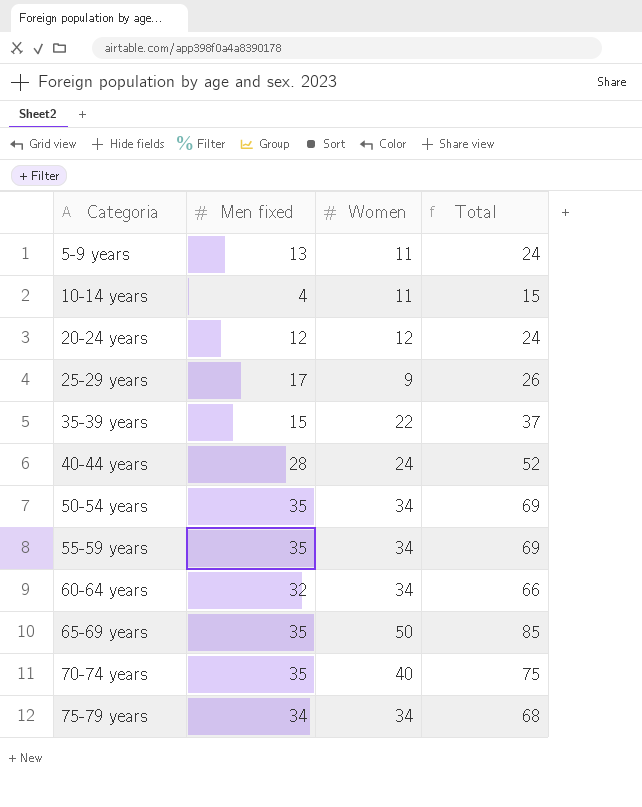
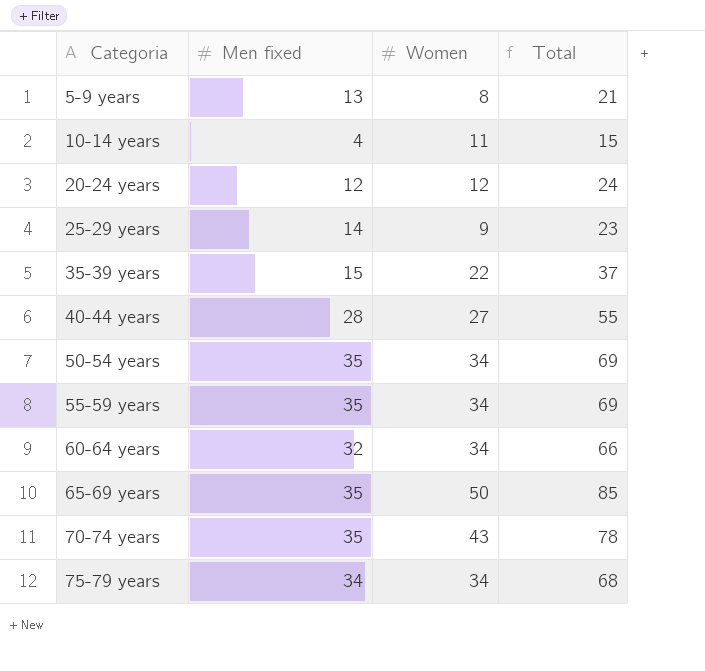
5-9 years | Women: 11 -> 8
5-9 years | Total: 24 -> 21
25-29 years | Men fixed: 17 -> 14
25-29 years | Total: 26 -> 23
40-44 years | Women: 24 -> 27
40-44 years | Total: 52 -> 55
70-74 years | Women: 40 -> 43
70-74 years | Total: 75 -> 78

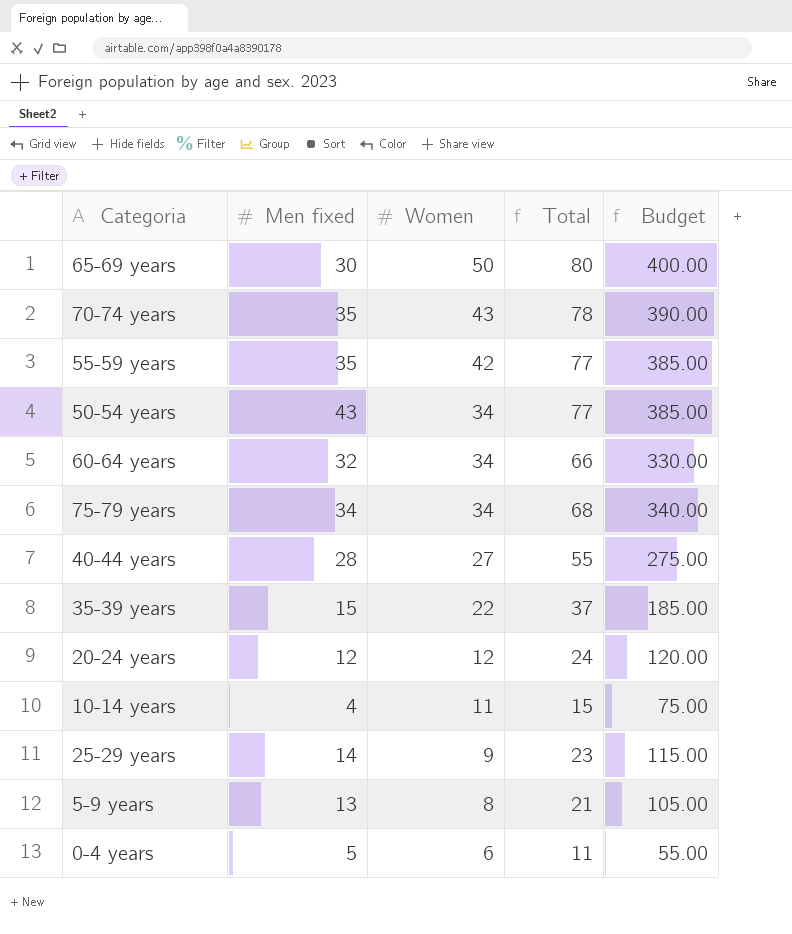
row order: Categoria ascending -> Women descending
column Budget | formula: none -> [Total] * 5
65-69 years | Men fixed: 35 -> 30
65-69 years | Total: 85 -> 80
55-59 years | Women: 34 -> 42
55-59 years | Total: 69 -> 77
50-54 years | Men fixed: 35 -> 43
50-54 years | Total: 69 -> 77
row 0-4 years: none -> 5 | 6 | 11 | 55.00

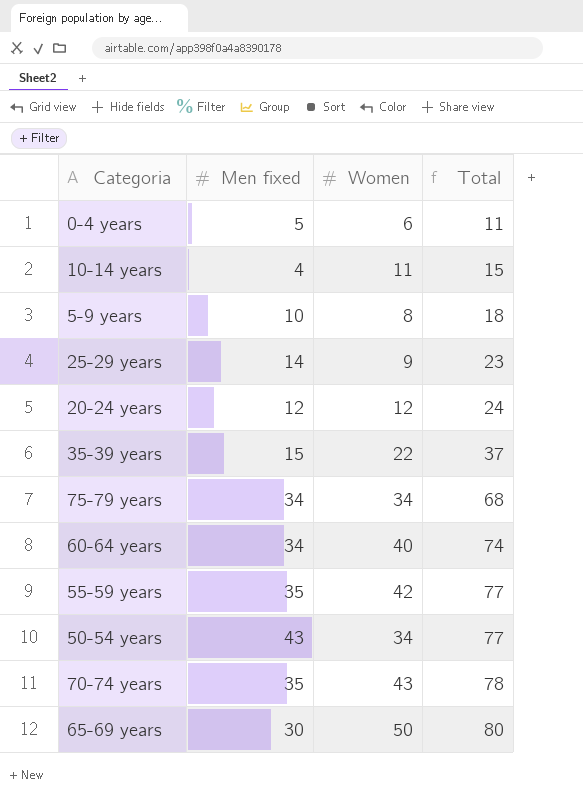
row order: Women descending -> Total ascending
column Budget | formula: [Total] * 5 -> none
row 40-44 years: 28 | 27 | 55 | 275.00 -> none
5-9 years | Men fixed: 13 -> 10
5-9 years | Total: 21 -> 18
60-64 years | Men fixed: 32 -> 34
60-64 years | Women: 34 -> 40
60-64 years | Total: 66 -> 74

